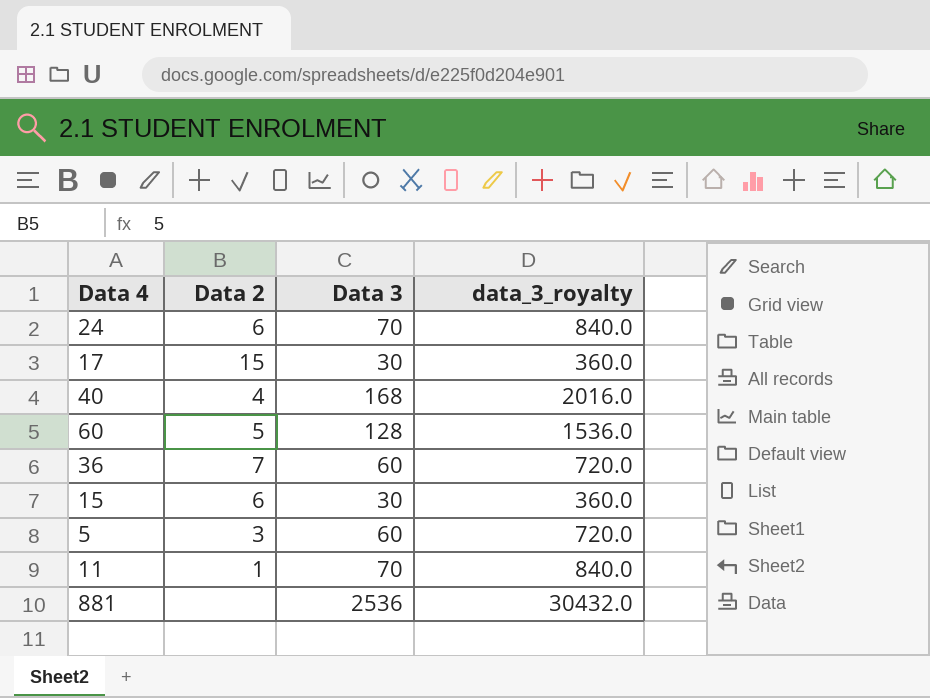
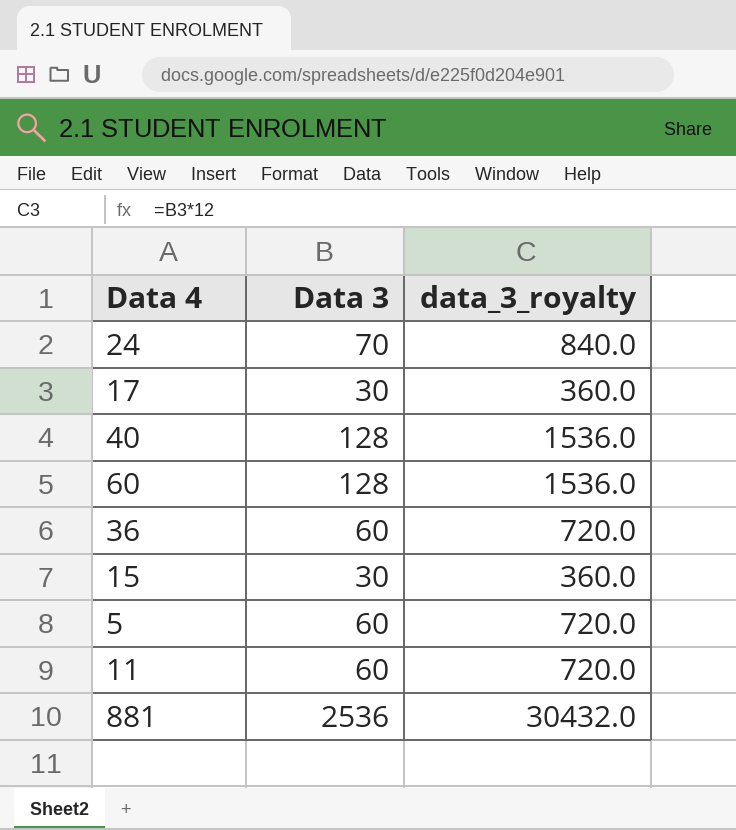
column Data 2 | position: 2 -> none
40 | Data 3: 168 -> 128
40 | data_3_royalty: 2016.0 -> 1536.0
11 | Data 3: 70 -> 60
11 | data_3_royalty: 840.0 -> 720.0

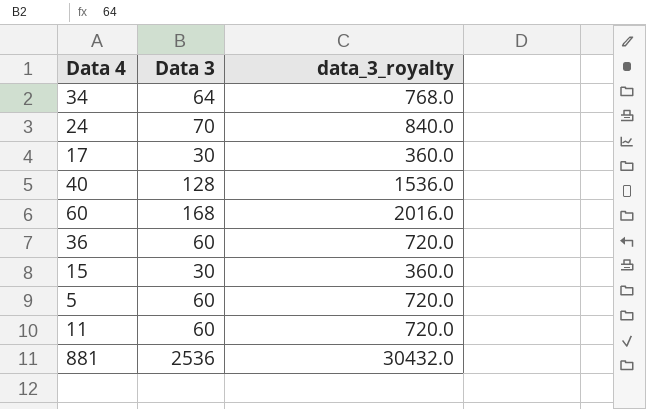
row 34: none -> 64 | 768.0
60 | Data 3: 128 -> 168
60 | data_3_royalty: 1536.0 -> 2016.0

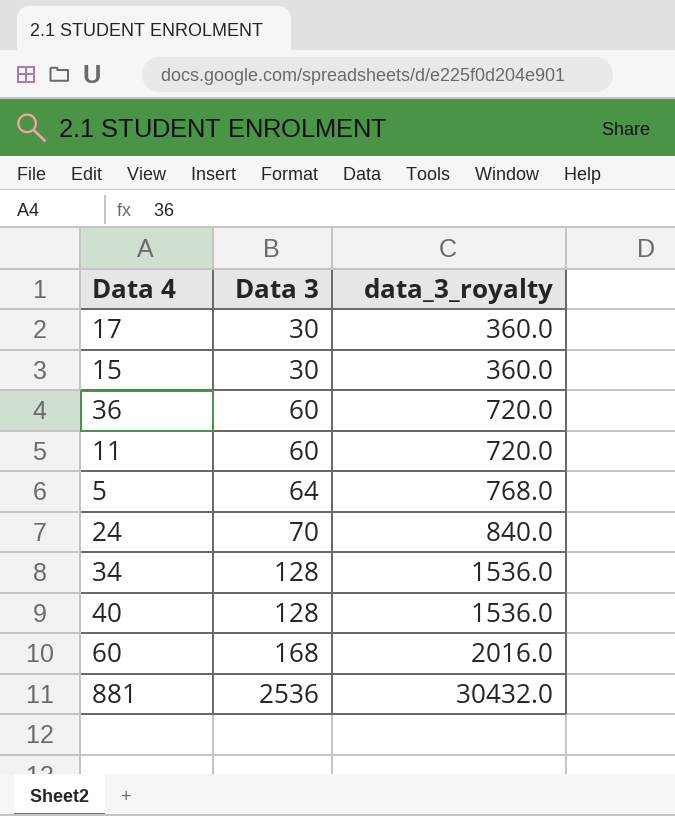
row order: none -> Data 3 ascending
5 | Data 3: 60 -> 64
5 | data_3_royalty: 720.0 -> 768.0
34 | Data 3: 64 -> 128
34 | data_3_royalty: 768.0 -> 1536.0

